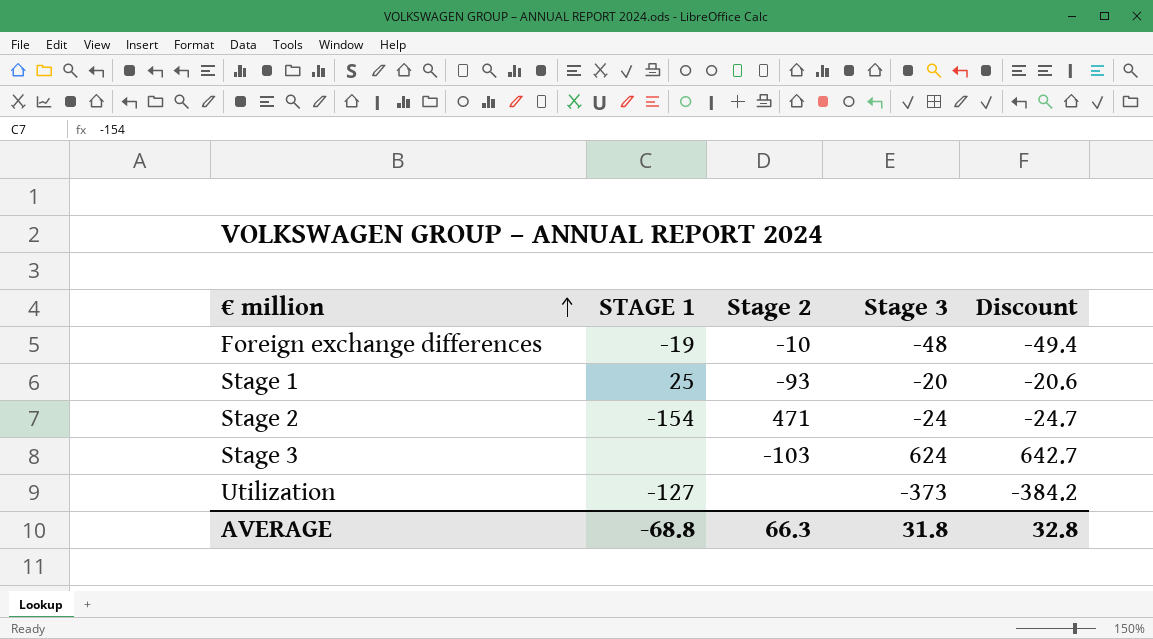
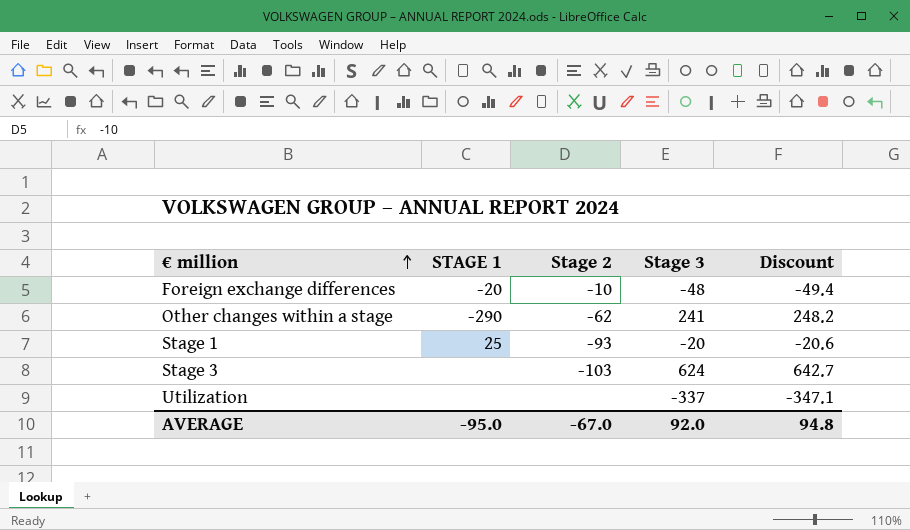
row Stage 2: -154 | 471 | -24 | -24.7 -> none
Foreign exchange differences | STAGE 1: -19 -> -20
row Other changes within a stage: none -> -290 | -62 | 241 | 248.2
Utilization | STAGE 1: -127 -> none
Utilization | Stage 3: -373 -> -337
Utilization | Discount: -384.2 -> -347.1
AVERAGE | STAGE 1: -68.8 -> -95.0
AVERAGE | Stage 2: 66.3 -> -67.0
AVERAGE | Stage 3: 31.8 -> 92.0
AVERAGE | Discount: 32.8 -> 94.8

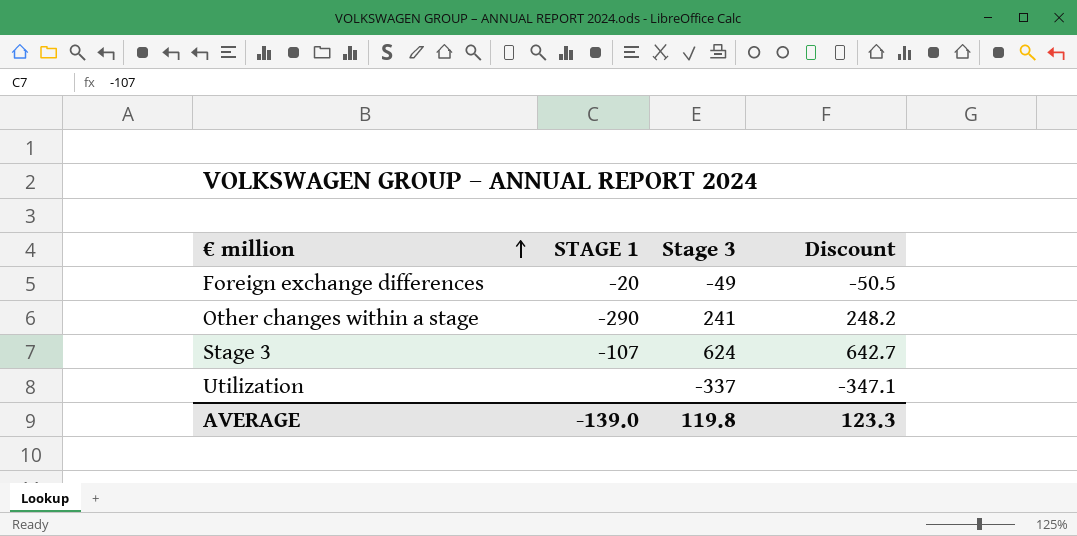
column Stage 2 | position: 3 -> none
row Stage 1: 25 | -93 | -20 | -20.6 -> none
Foreign exchange differences | Stage 3: -48 -> -49
Foreign exchange differences | Discount: -49.4 -> -50.5
Stage 3 | STAGE 1: none -> -107
AVERAGE | STAGE 1: -95.0 -> -139.0
AVERAGE | Stage 3: 92.0 -> 119.8
AVERAGE | Discount: 94.8 -> 123.3

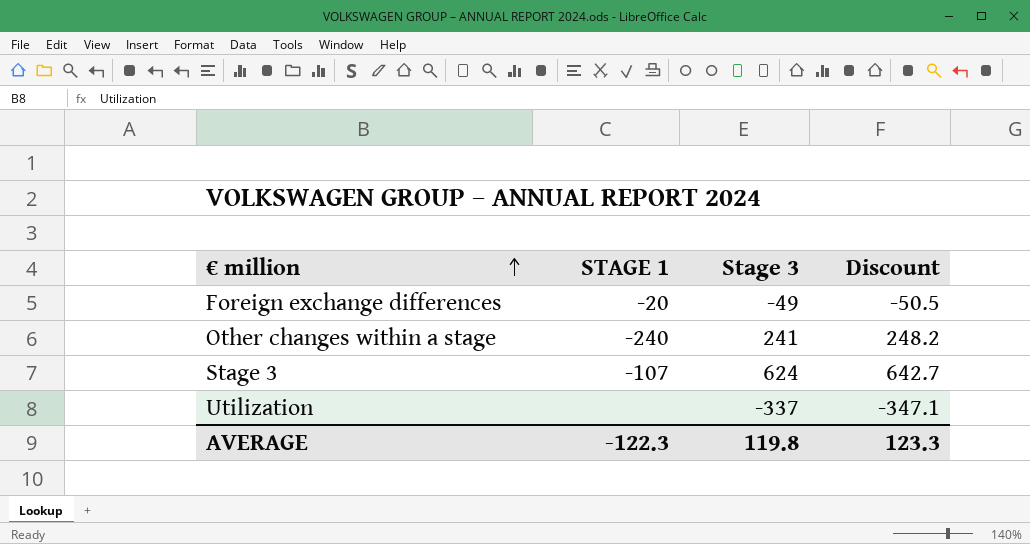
Other changes within a stage | STAGE 1: -290 -> -240
AVERAGE | STAGE 1: -139.0 -> -122.3

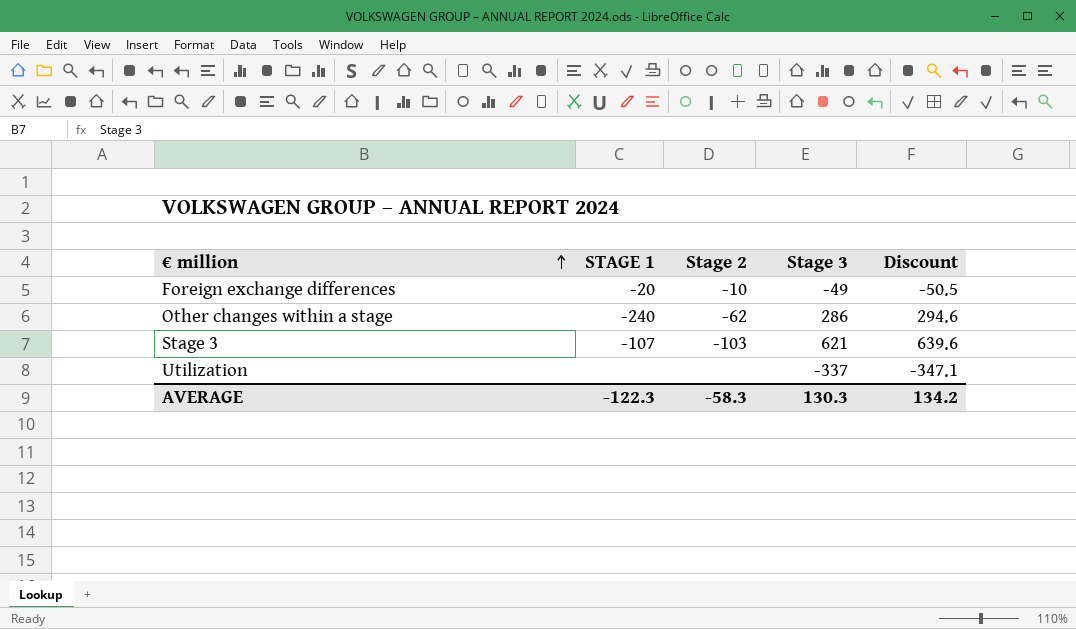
column Stage 2 | position: none -> 3
Other changes within a stage | Stage 3: 241 -> 286
Other changes within a stage | Discount: 248.2 -> 294.6
Stage 3 | Stage 3: 624 -> 621
Stage 3 | Discount: 642.7 -> 639.6
AVERAGE | Stage 3: 119.8 -> 130.3
AVERAGE | Discount: 123.3 -> 134.2

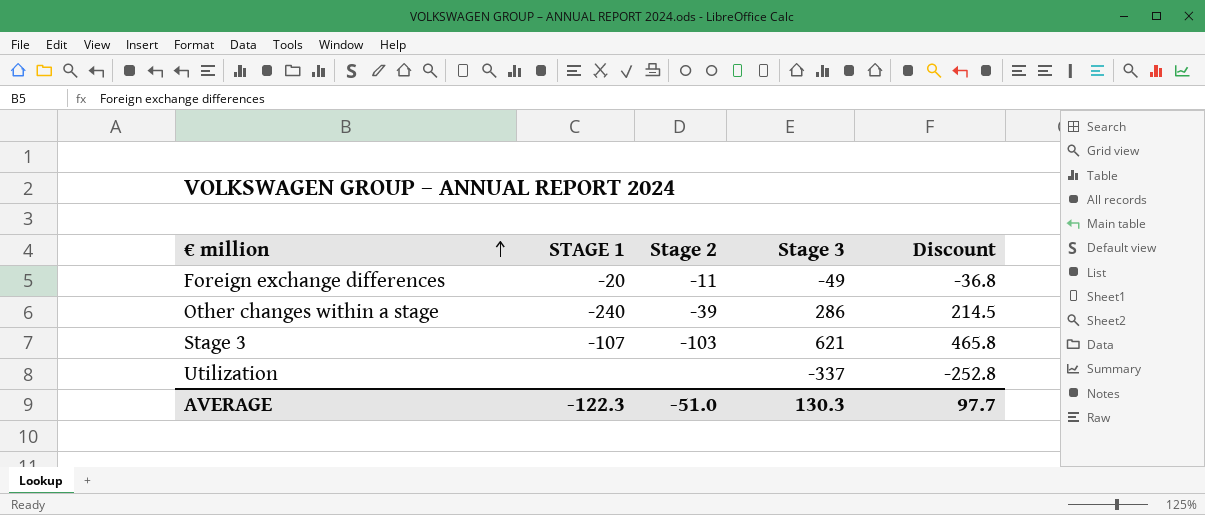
column Discount | formula: [Stage 3] * 1.03 -> [Stage 3] * 0.75
Foreign exchange differences | Stage 2: -10 -> -11
Other changes within a stage | Stage 2: -62 -> -39
AVERAGE | Stage 2: -58.3 -> -51.0
AVERAGE | Discount: 134.2 -> 97.7

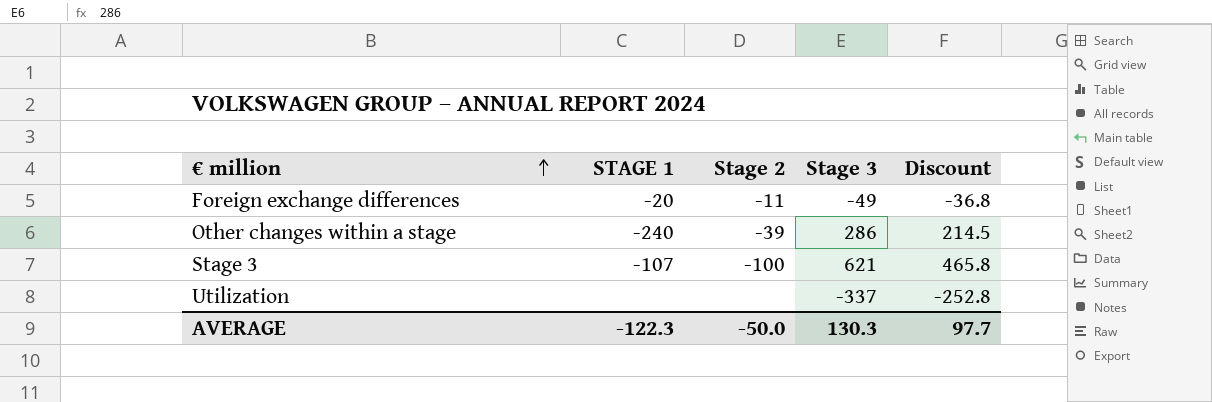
Stage 3 | Stage 2: -103 -> -100
AVERAGE | Stage 2: -51.0 -> -50.0

